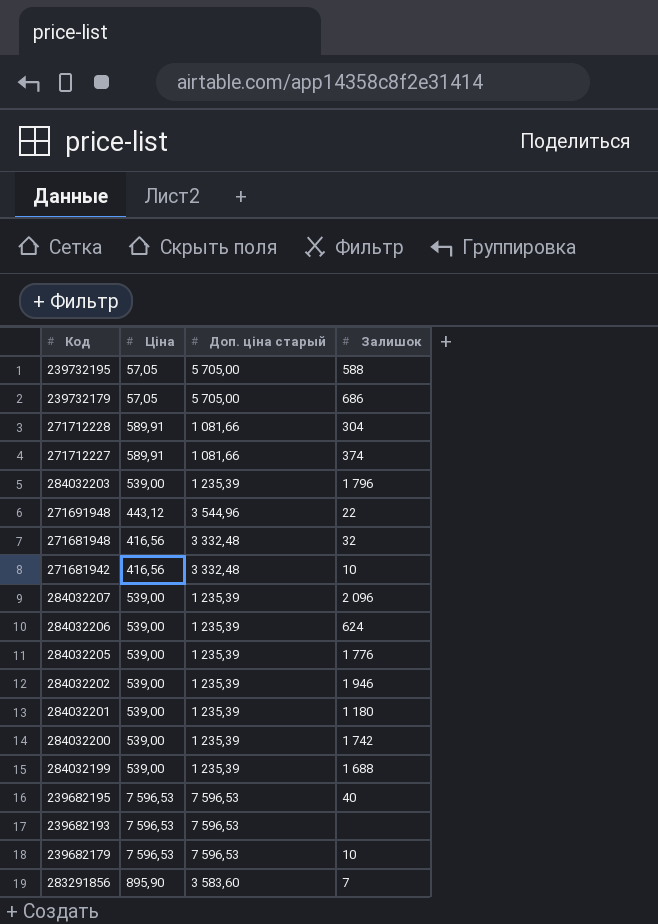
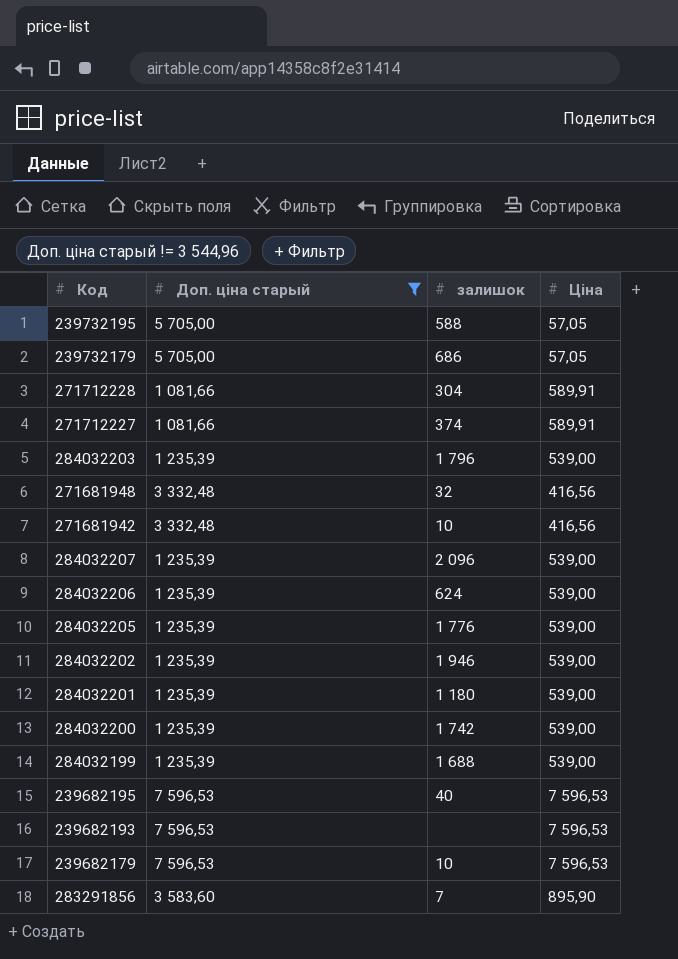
filter: none -> Доп. ціна старый != 3 544,96
column name: Залишок -> залишок
column Ціна | position: 2 -> 4

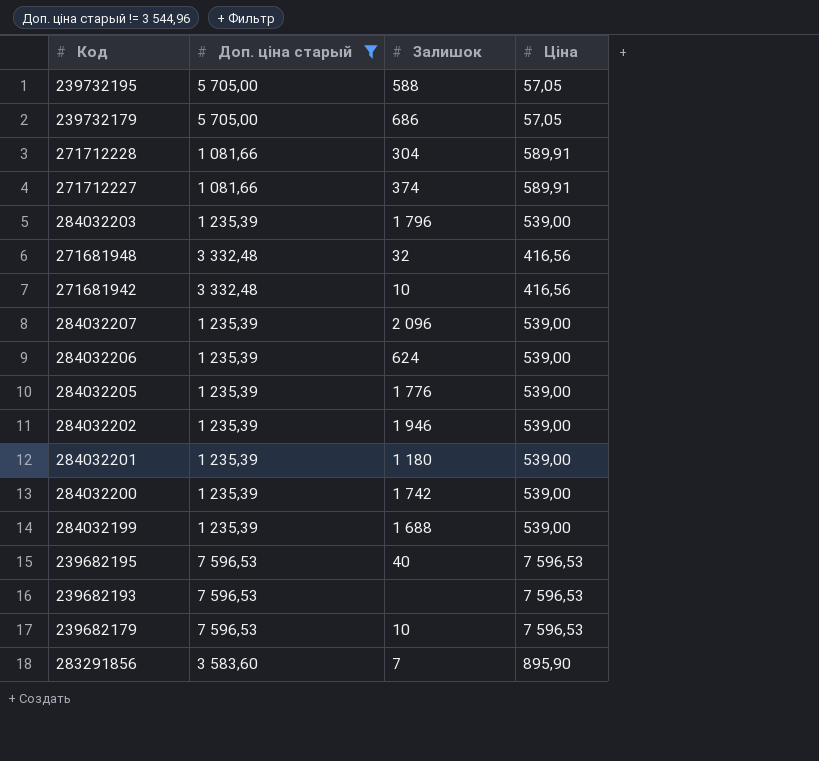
column name: залишок -> Залишок

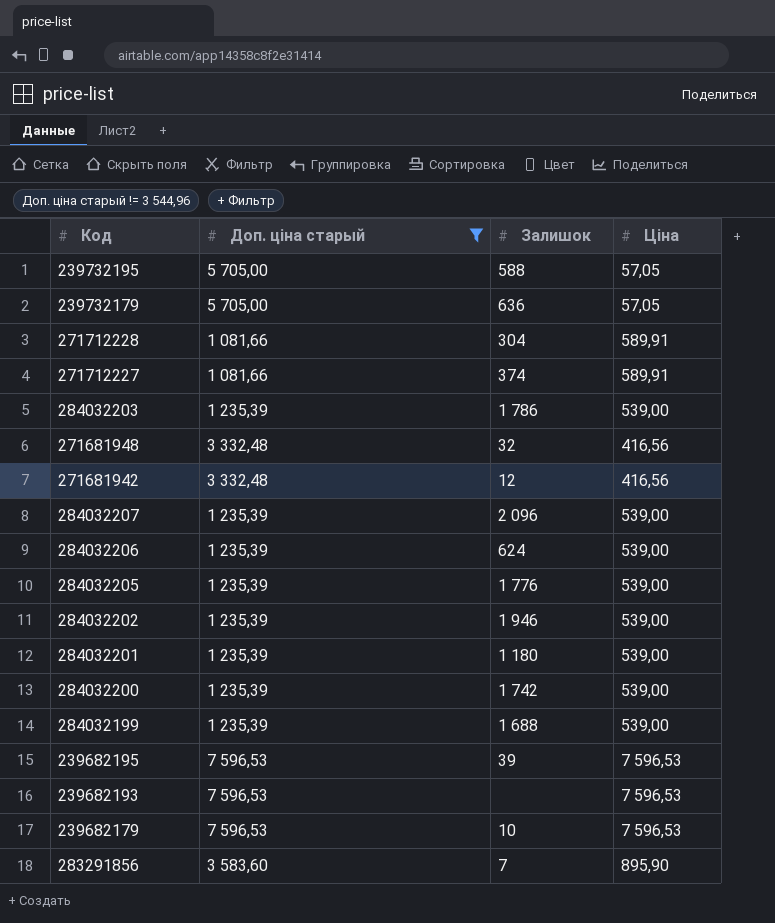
239732179 | Залишок: 686 -> 636
284032203 | Залишок: 1 796 -> 1 786
271681942 | Залишок: 10 -> 12
239682195 | Залишок: 40 -> 39

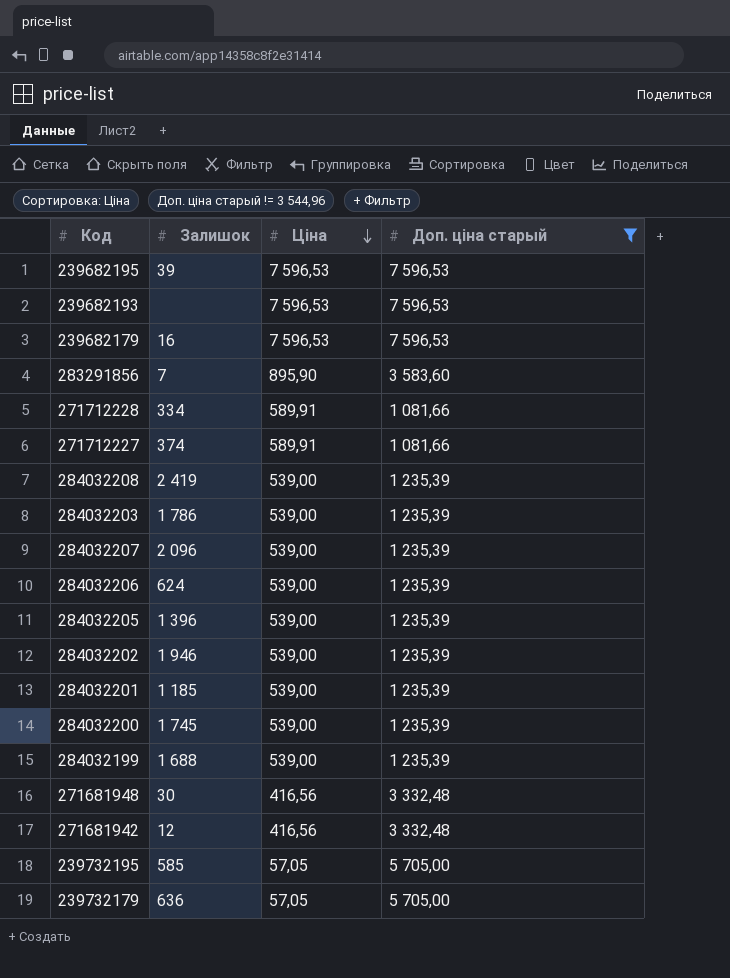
row order: none -> Ціна descending
column Доп. ціна старый | position: 2 -> 4
239682179 | Залишок: 10 -> 16
271712228 | Залишок: 304 -> 334
row 284032208: none -> 2 419 | 539,00 | 1 235,39
284032205 | Залишок: 1 776 -> 1 396
284032201 | Залишок: 1 180 -> 1 185
284032200 | Залишок: 1 742 -> 1 745
271681948 | Залишок: 32 -> 30
239732195 | Залишок: 588 -> 585

